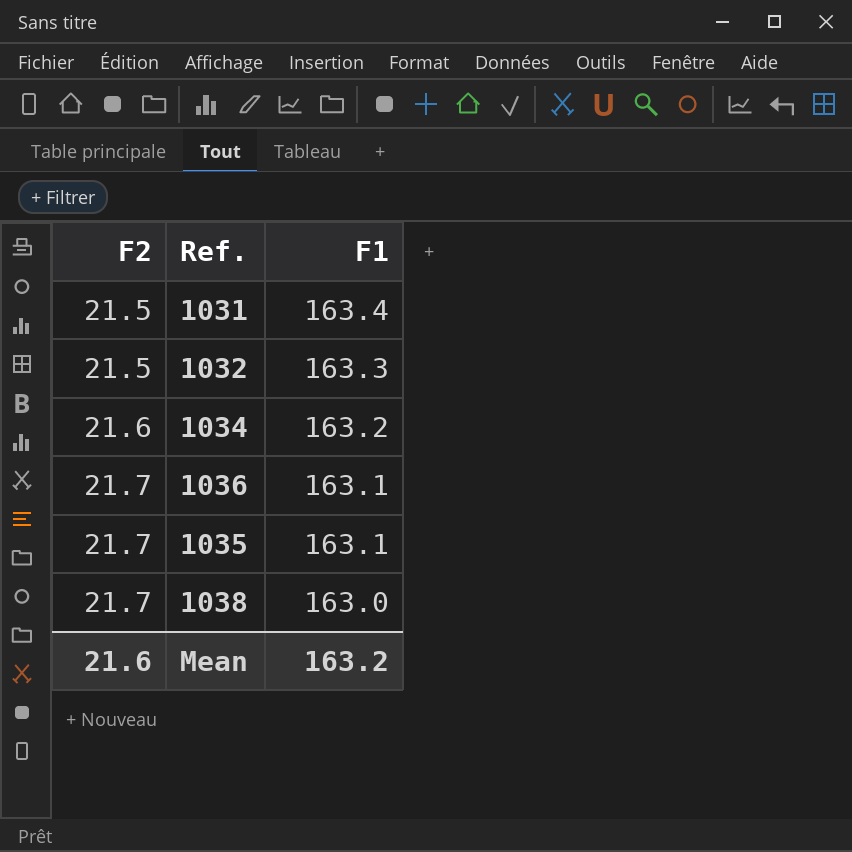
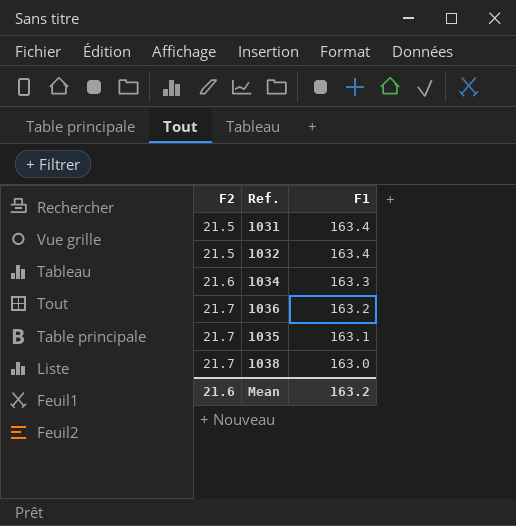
1032 | F1: 163.3 -> 163.4
1034 | F1: 163.2 -> 163.3
1036 | F1: 163.1 -> 163.2

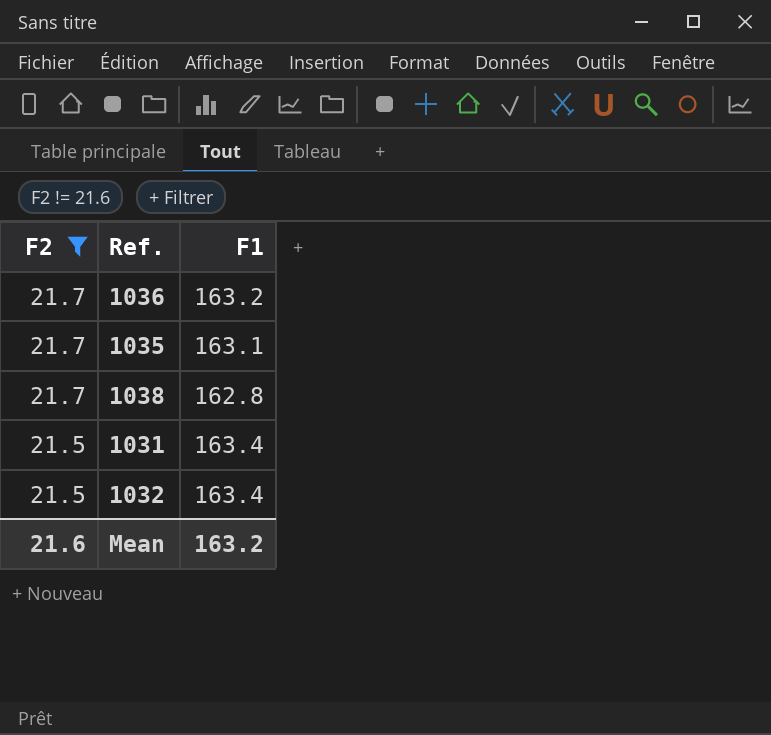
filter: none -> F2 != 21.6
row order: F2 ascending -> F2 descending
1038 | F1: 163.0 -> 162.8

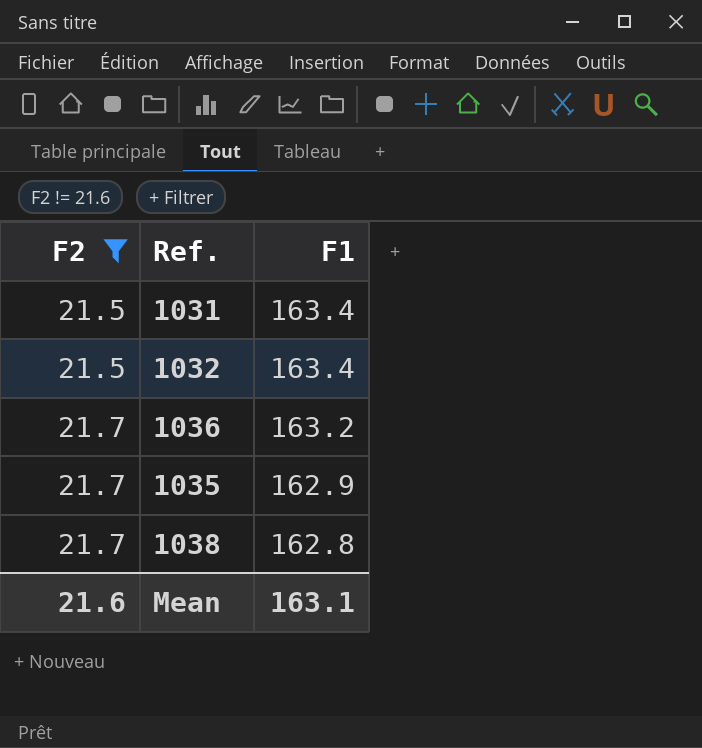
row order: F2 descending -> F2 ascending
1035 | F1: 163.1 -> 162.9
Mean | F1: 163.2 -> 163.1

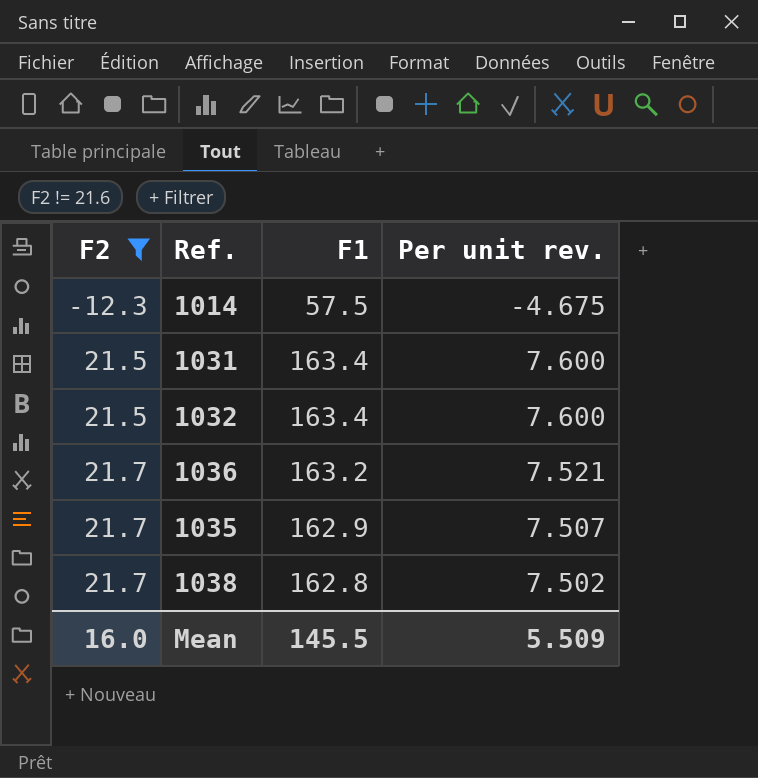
column Per unit rev. | formula: none -> [F1] / [F2]
row 1014: none -> -12.3 | 57.5 | -4.675
Mean | F2: 21.6 -> 16.0
Mean | F1: 163.1 -> 145.5

